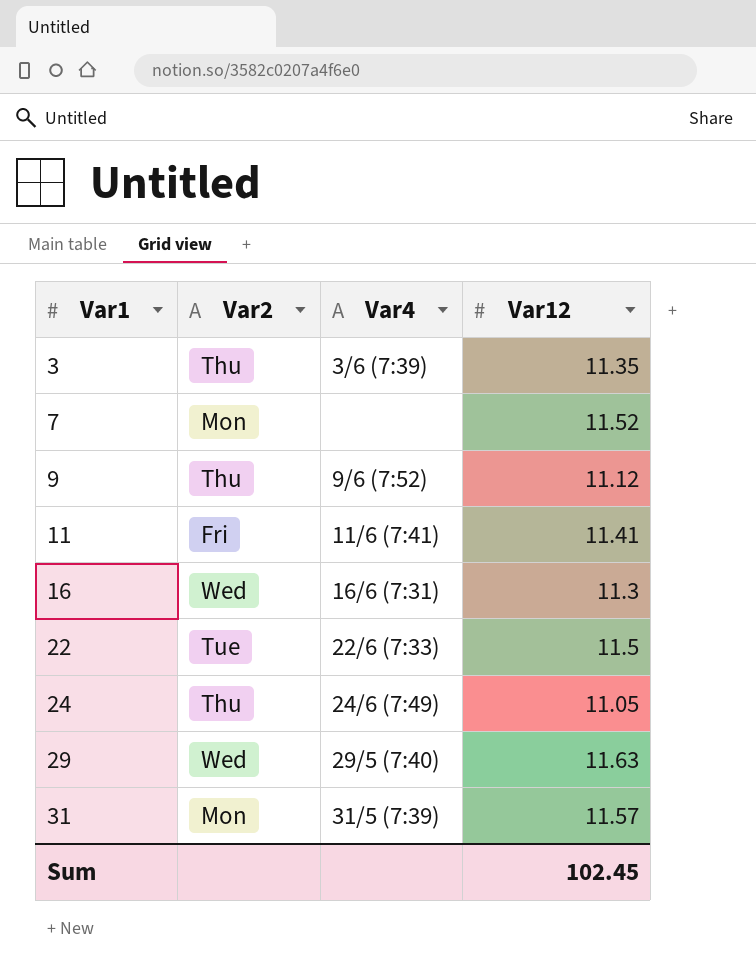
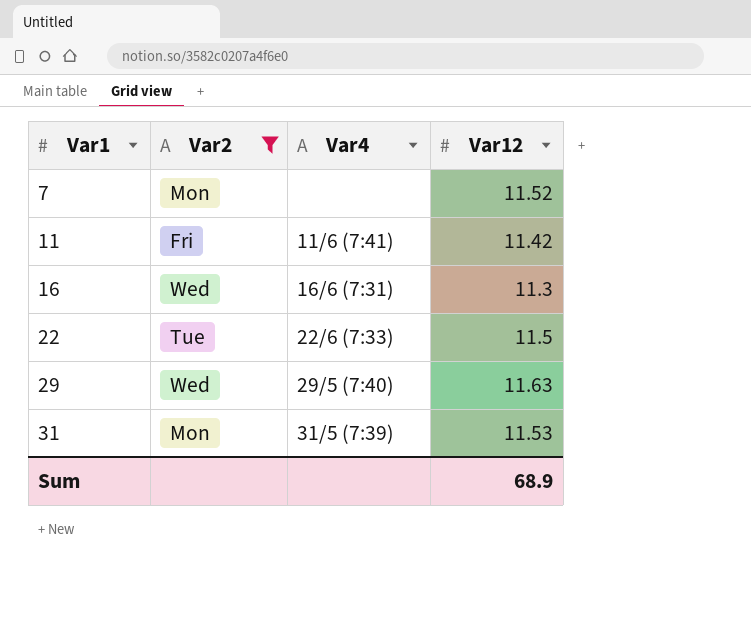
filter: none -> Var2 != Thu
11 | Var12: 11.41 -> 11.42
31 | Var12: 11.57 -> 11.53
Sum | Var12: 102.45 -> 68.9

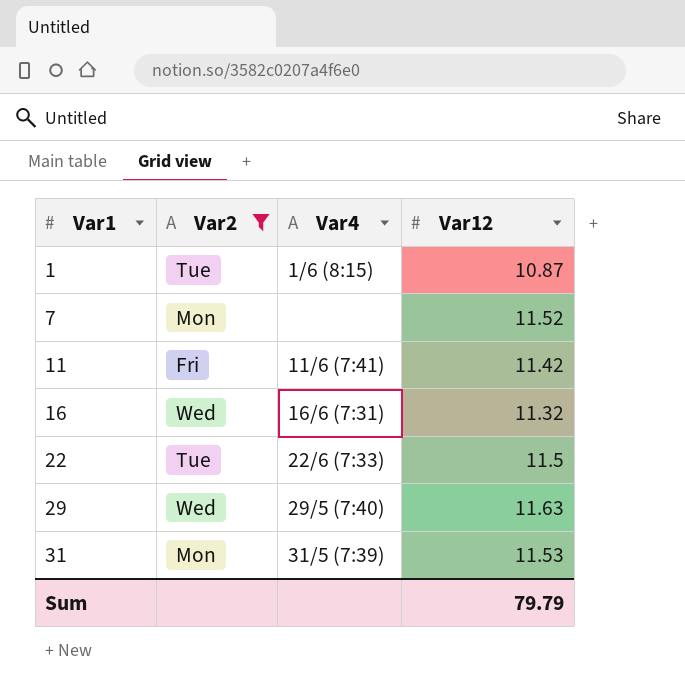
row 1: none -> Tue | 1/6 (8:15) | 10.87
16 | Var12: 11.3 -> 11.32
Sum | Var12: 68.9 -> 79.79

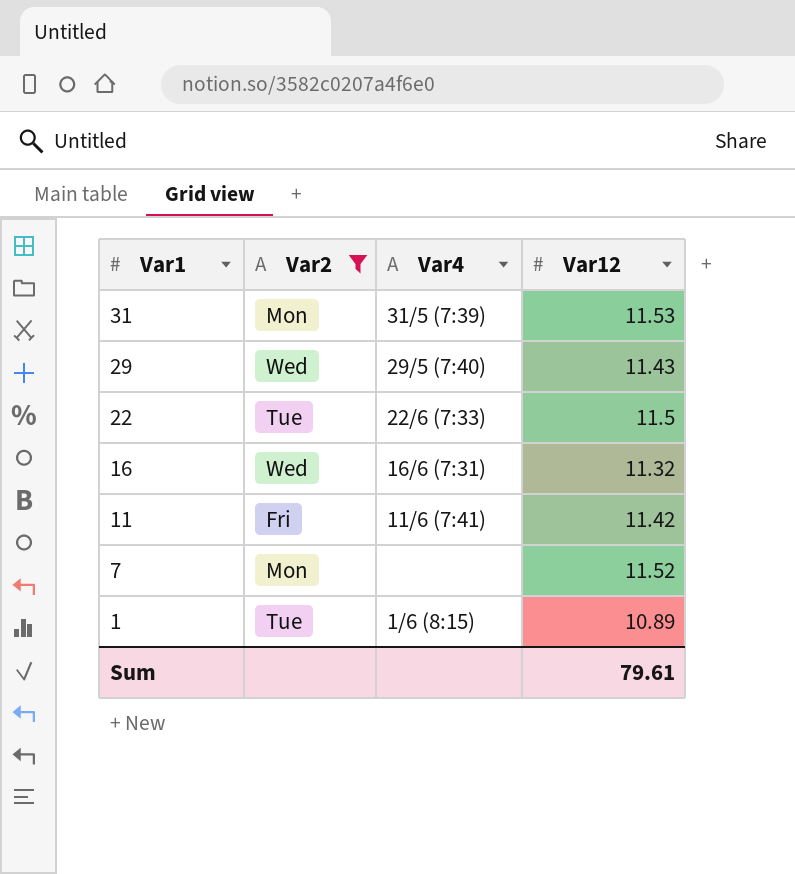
row order: Var1 ascending -> Var1 descending
29 | Var12: 11.63 -> 11.43
1 | Var12: 10.87 -> 10.89
Sum | Var12: 79.79 -> 79.61

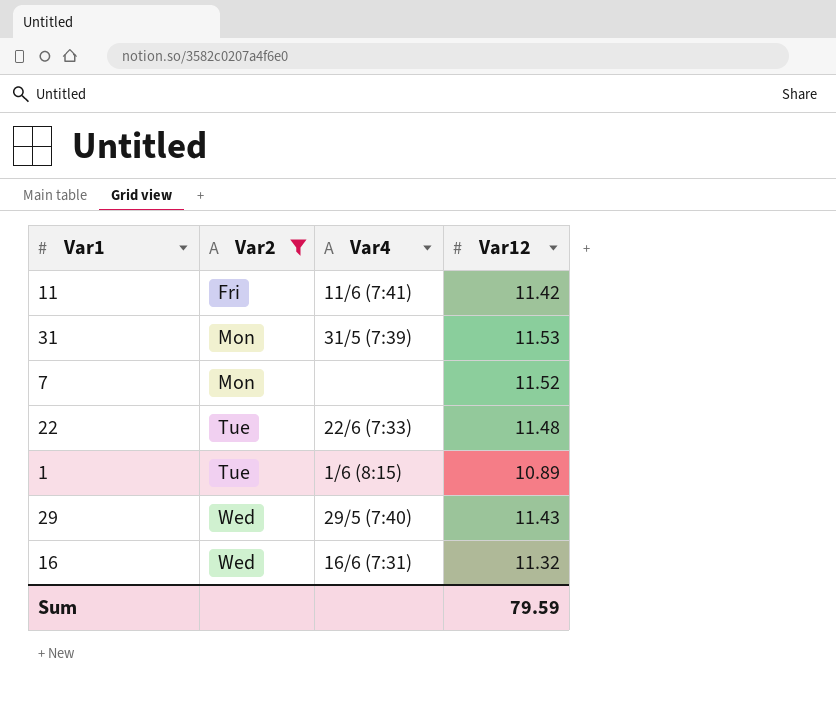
row order: Var1 descending -> Var2 ascending
22 | Var12: 11.5 -> 11.48
Sum | Var12: 79.61 -> 79.59

